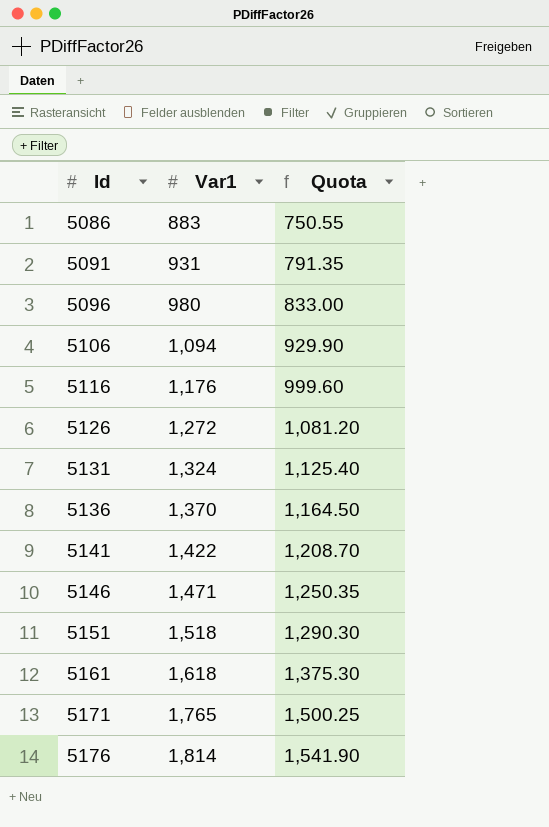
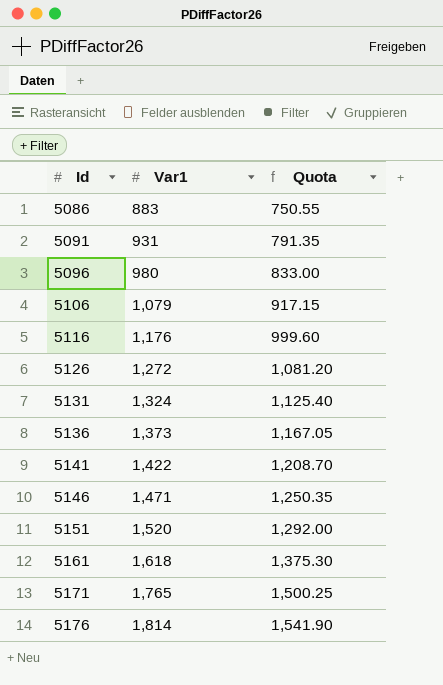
5106 | Var1: 1,094 -> 1,079
5106 | Quota: 929.90 -> 917.15
5136 | Var1: 1,370 -> 1,373
5136 | Quota: 1,164.50 -> 1,167.05
5151 | Var1: 1,518 -> 1,520
5151 | Quota: 1,290.30 -> 1,292.00

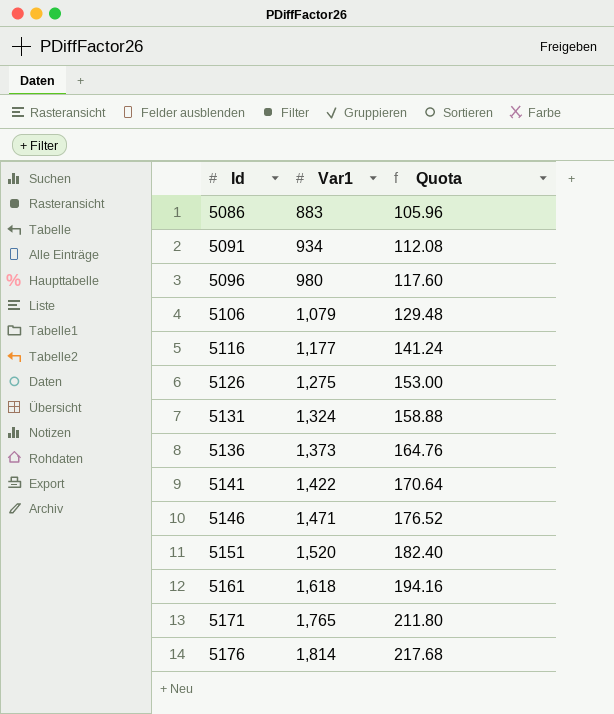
column Quota | formula: [Var1] * 0.85 -> [Var1] * 0.12
5091 | Var1: 931 -> 934
5116 | Var1: 1,176 -> 1,177
5126 | Var1: 1,272 -> 1,275

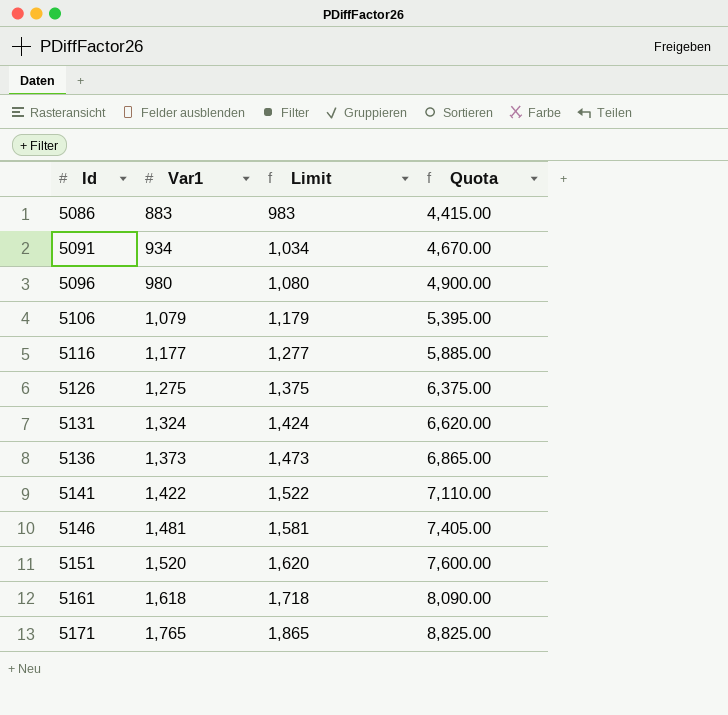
column Limit | formula: none -> [Var1] + 100
column Quota | formula: [Var1] * 0.12 -> [Var1] * 5
row 5176: 1,814 | 217.68 -> none
5146 | Var1: 1,471 -> 1,481

